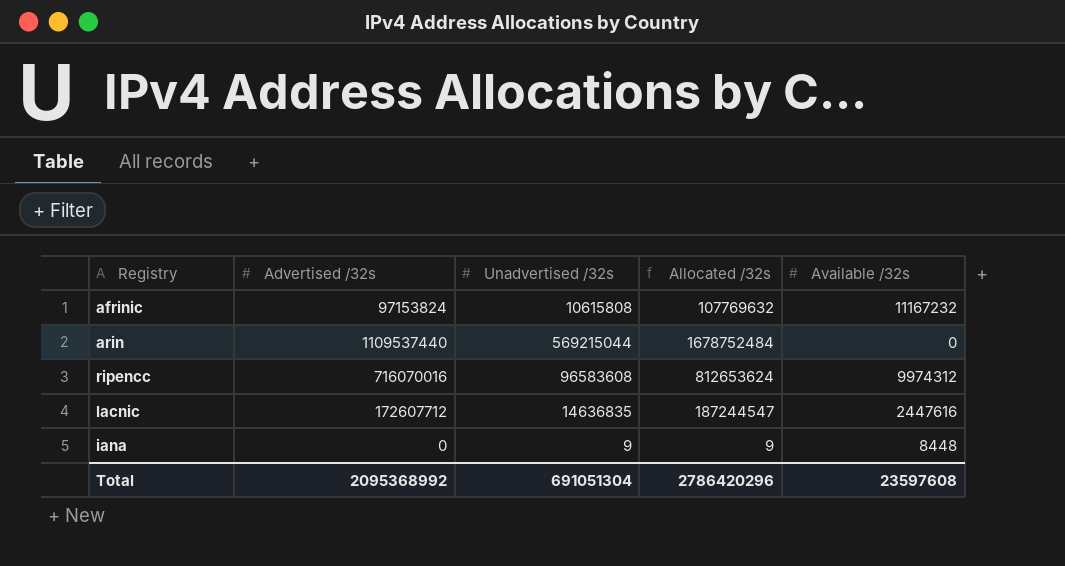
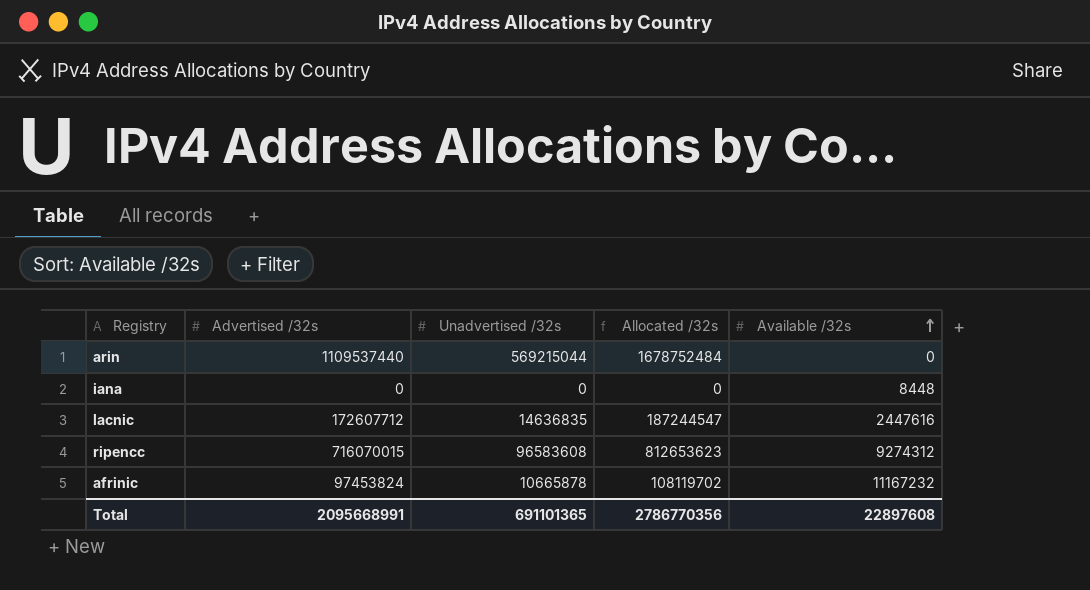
row order: none -> Available /32s ascending
iana | Unadvertised /32s: 9 -> 0
iana | Allocated /32s: 9 -> 0
ripencc | Advertised /32s: 716070016 -> 716070015
ripencc | Allocated /32s: 812653624 -> 812653623
ripencc | Available /32s: 9974312 -> 9274312
afrinic | Advertised /32s: 97153824 -> 97453824
afrinic | Unadvertised /32s: 10615808 -> 10665878
afrinic | Allocated /32s: 107769632 -> 108119702
Total | Advertised /32s: 2095368992 -> 2095668991
Total | Unadvertised /32s: 691051304 -> 691101365
Total | Allocated /32s: 2786420296 -> 2786770356
Total | Available /32s: 23597608 -> 22897608

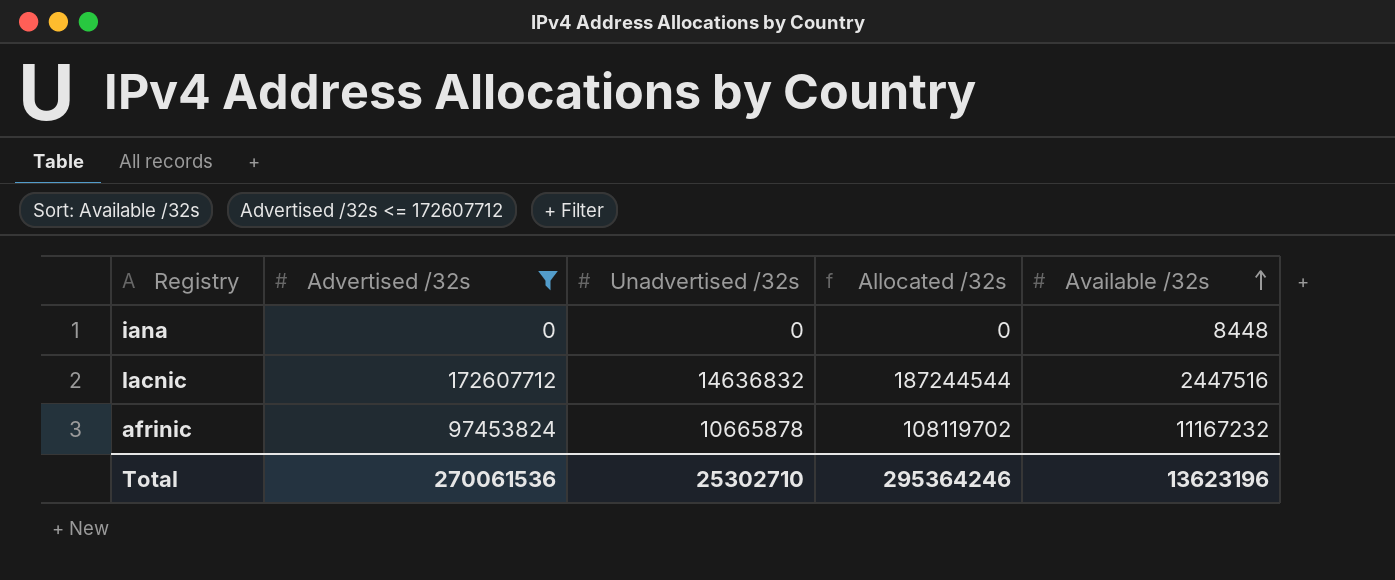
filter: none -> Advertised /32s <= 172607712
lacnic | Unadvertised /32s: 14636835 -> 14636832
lacnic | Allocated /32s: 187244547 -> 187244544
lacnic | Available /32s: 2447616 -> 2447516
Total | Advertised /32s: 2095668991 -> 270061536
Total | Unadvertised /32s: 691101365 -> 25302710
Total | Allocated /32s: 2786770356 -> 295364246
Total | Available /32s: 22897608 -> 13623196

